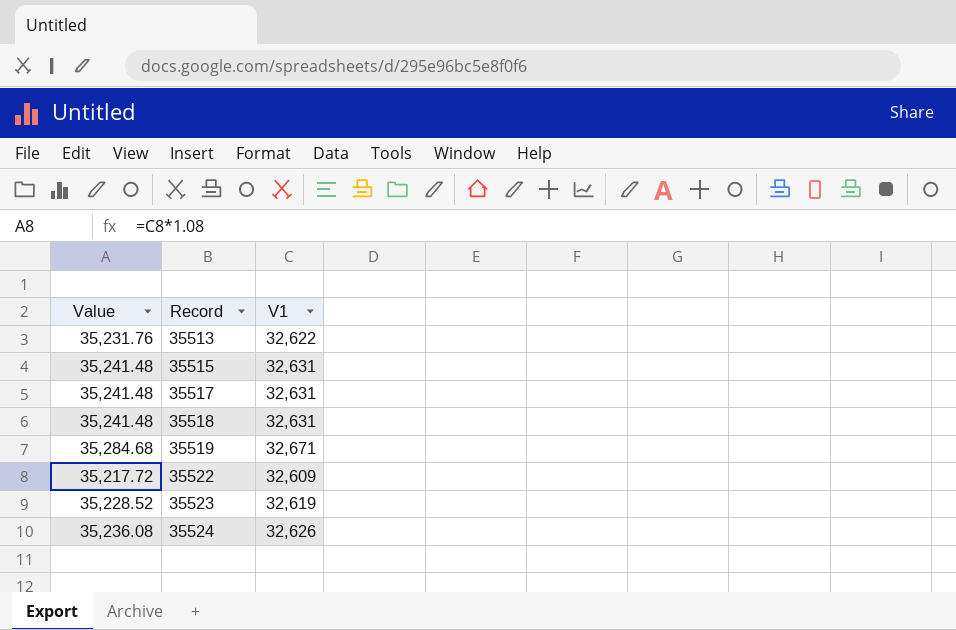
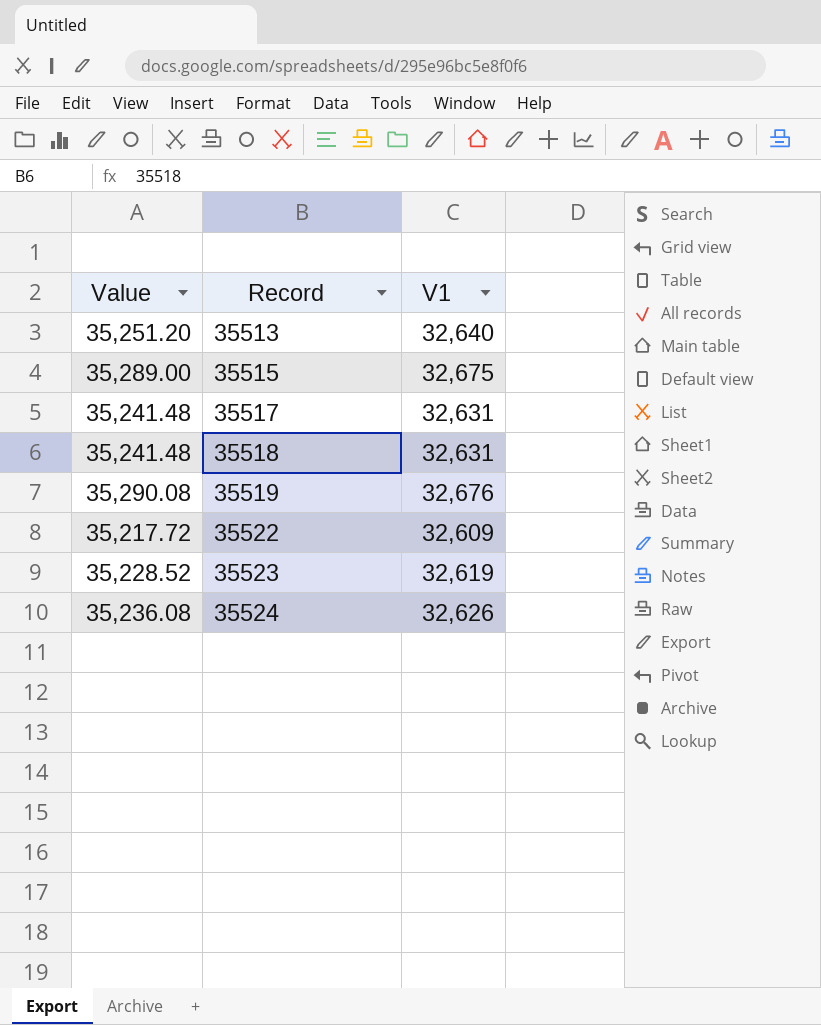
35513 | Value: 35,231.76 -> 35,251.20
35513 | V1: 32,622 -> 32,640
35515 | Value: 35,241.48 -> 35,289.00
35515 | V1: 32,631 -> 32,675
35519 | Value: 35,284.68 -> 35,290.08
35519 | V1: 32,671 -> 32,676

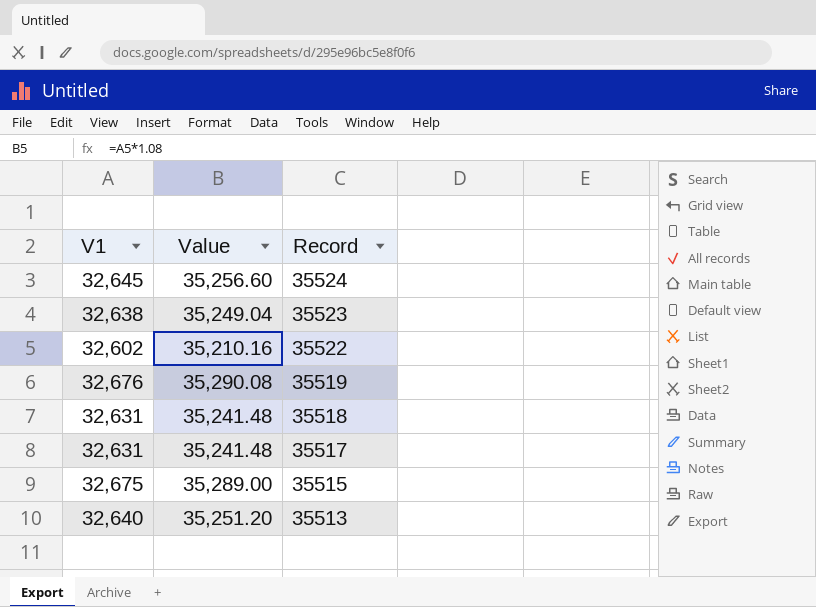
row order: Record ascending -> Record descending
column V1 | position: 3 -> 1
35524 | V1: 32,626 -> 32,645
35524 | Value: 35,236.08 -> 35,256.60
35523 | V1: 32,619 -> 32,638
35523 | Value: 35,228.52 -> 35,249.04
35522 | V1: 32,609 -> 32,602
35522 | Value: 35,217.72 -> 35,210.16

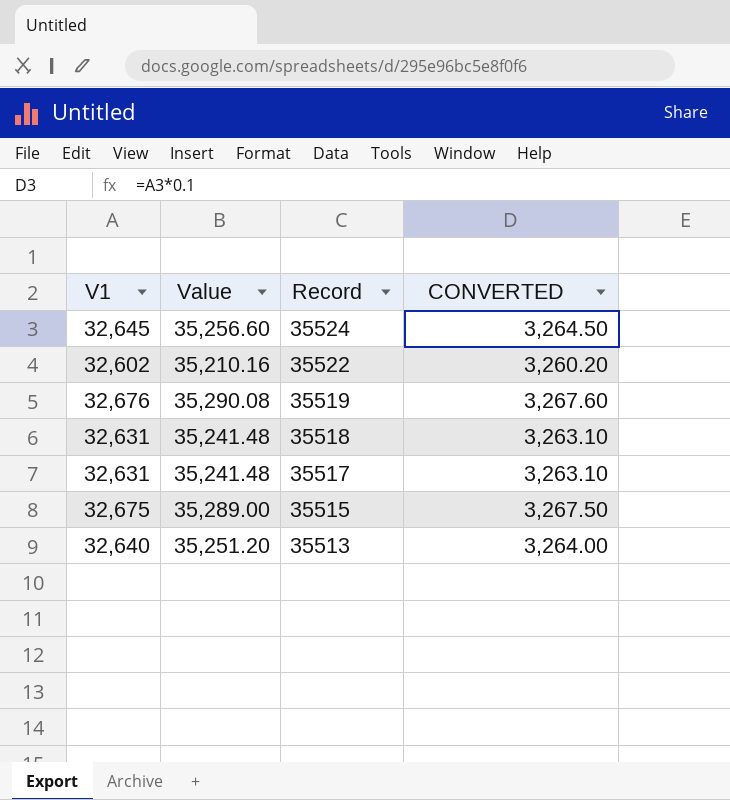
column CONVERTED | formula: none -> [V1] * 0.1
row 35523: 32,638 | 35,249.04 -> none

